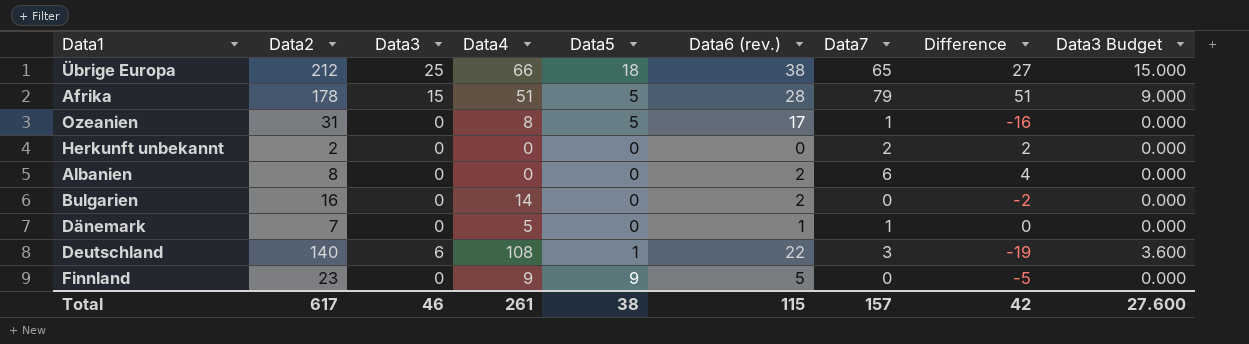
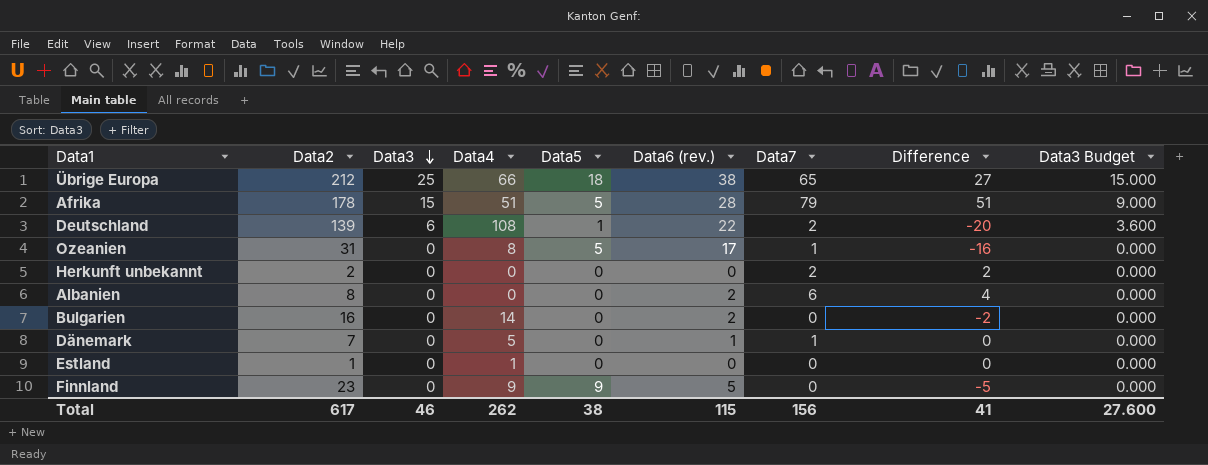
row order: none -> Data3 descending
Deutschland | Data2: 140 -> 139
Deutschland | Data7: 3 -> 2
Deutschland | Difference: -19 -> -20
row Estland: none -> 1 | 0 | 1 | 0 | 0 | 0 | 0 | 0.000
Total | Data4: 261 -> 262
Total | Data7: 157 -> 156
Total | Difference: 42 -> 41

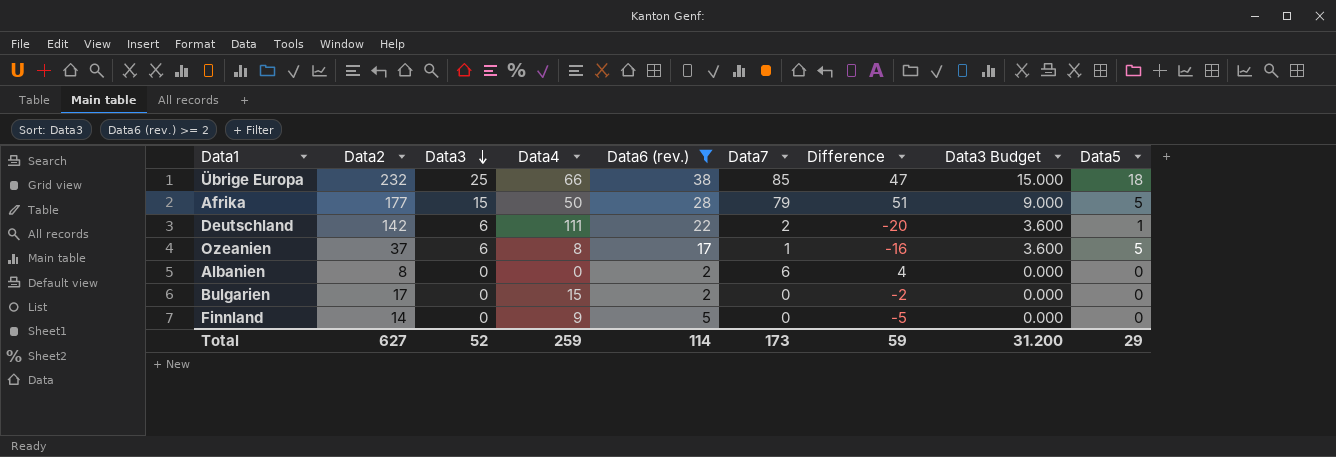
filter: none -> Data6 (rev.) >= 2
column Data5 | position: 5 -> 9
Übrige Europa | Data2: 212 -> 232
Übrige Europa | Data7: 65 -> 85
Übrige Europa | Difference: 27 -> 47
Afrika | Data2: 178 -> 177
Afrika | Data4: 51 -> 50
Deutschland | Data2: 139 -> 142
Deutschland | Data4: 108 -> 111
Ozeanien | Data2: 31 -> 37
Ozeanien | Data3: 0 -> 6
Ozeanien | Data3 Budget: 0.000 -> 3.600
Bulgarien | Data2: 16 -> 17
Bulgarien | Data4: 14 -> 15
Finnland | Data2: 23 -> 14
Finnland | Data5: 9 -> 0
Total | Data2: 617 -> 627
Total | Data3: 46 -> 52
Total | Data4: 262 -> 259
Total | Data6 (rev.): 115 -> 114
Total | Data7: 156 -> 173
Total | Difference: 41 -> 59
Total | Data3 Budget: 27.600 -> 31.200
Total | Data5: 38 -> 29

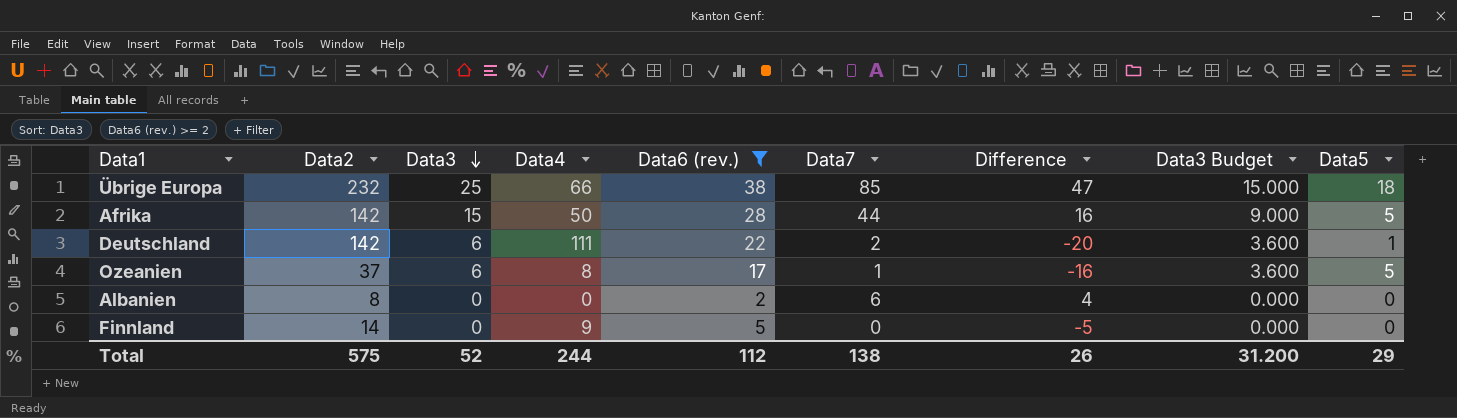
row Bulgarien: 17 | 0 | 15 | 2 | 0 | -2 | 0.000 | 0 -> none
Afrika | Data2: 177 -> 142
Afrika | Data7: 79 -> 44
Afrika | Difference: 51 -> 16
Total | Data2: 627 -> 575
Total | Data4: 259 -> 244
Total | Data6 (rev.): 114 -> 112
Total | Data7: 173 -> 138
Total | Difference: 59 -> 26

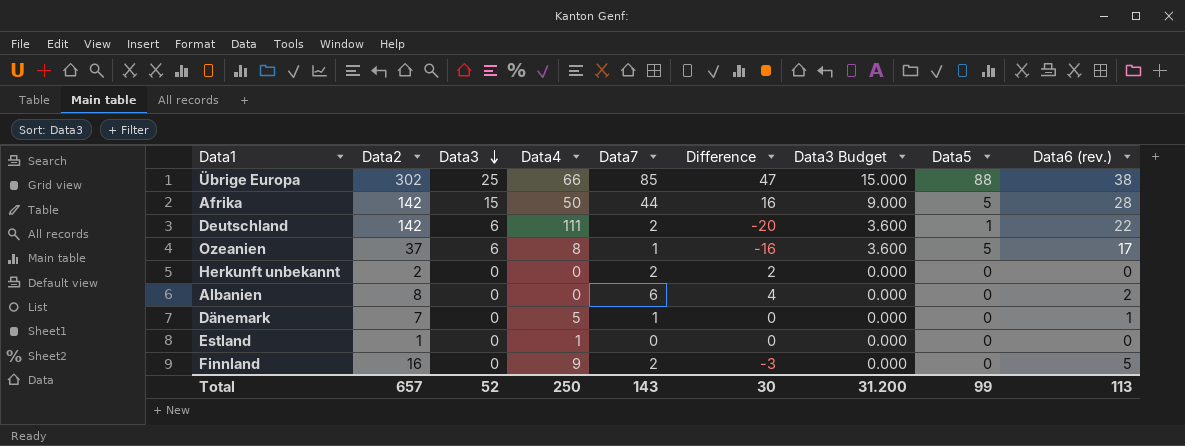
filter: Data6 (rev.) >= 2 -> none
column Data6 (rev.) | position: 5 -> 9
Übrige Europa | Data2: 232 -> 302
Übrige Europa | Data5: 18 -> 88
Finnland | Data2: 14 -> 16
Finnland | Data7: 0 -> 2
Finnland | Difference: -5 -> -3
Total | Data2: 575 -> 657
Total | Data4: 244 -> 250
Total | Data7: 138 -> 143
Total | Difference: 26 -> 30
Total | Data5: 29 -> 99
Total | Data6 (rev.): 112 -> 113

